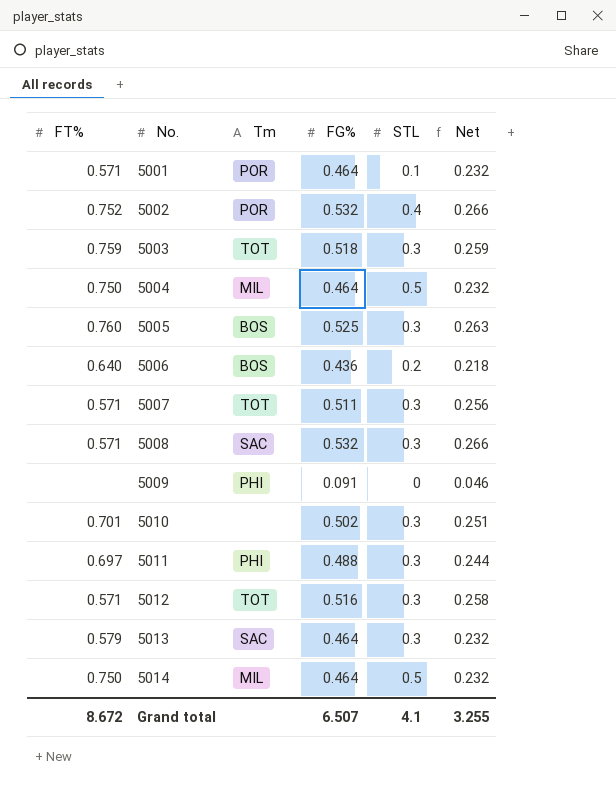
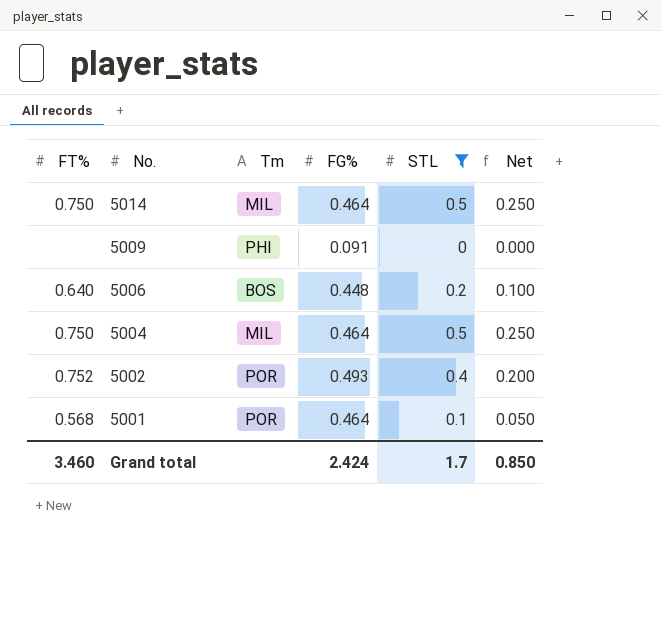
filter: none -> STL != 0.3
row order: No. ascending -> No. descending
column Net | formula: [FG%] * 0.5 -> [STL] * 0.5
5006 | FG%: 0.436 -> 0.448
5002 | FG%: 0.532 -> 0.493
5001 | FT%: 0.571 -> 0.568
Grand total | FT%: 8.672 -> 3.460
Grand total | FG%: 6.507 -> 2.424
Grand total | STL: 4.1 -> 1.7
Grand total | Net: 3.255 -> 0.850

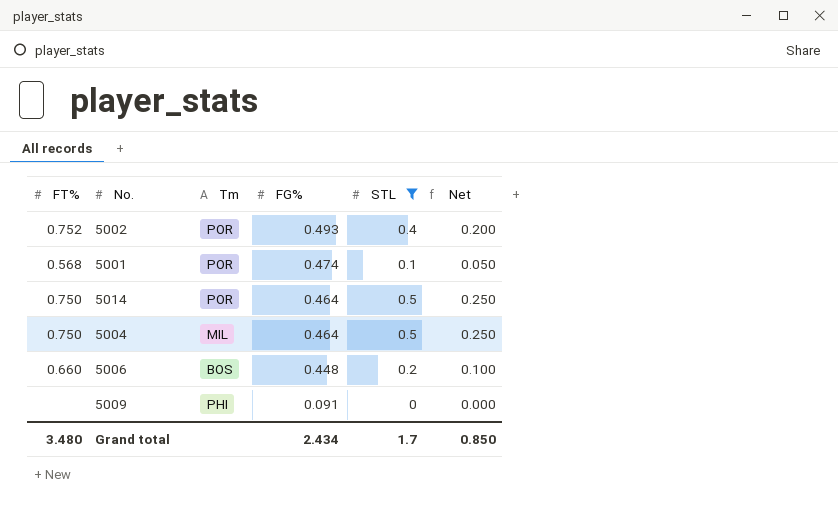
row order: No. descending -> FG% descending
5001 | FG%: 0.464 -> 0.474
5014 | Tm: MIL -> POR
5006 | FT%: 0.640 -> 0.660
Grand total | FT%: 3.460 -> 3.480
Grand total | FG%: 2.424 -> 2.434

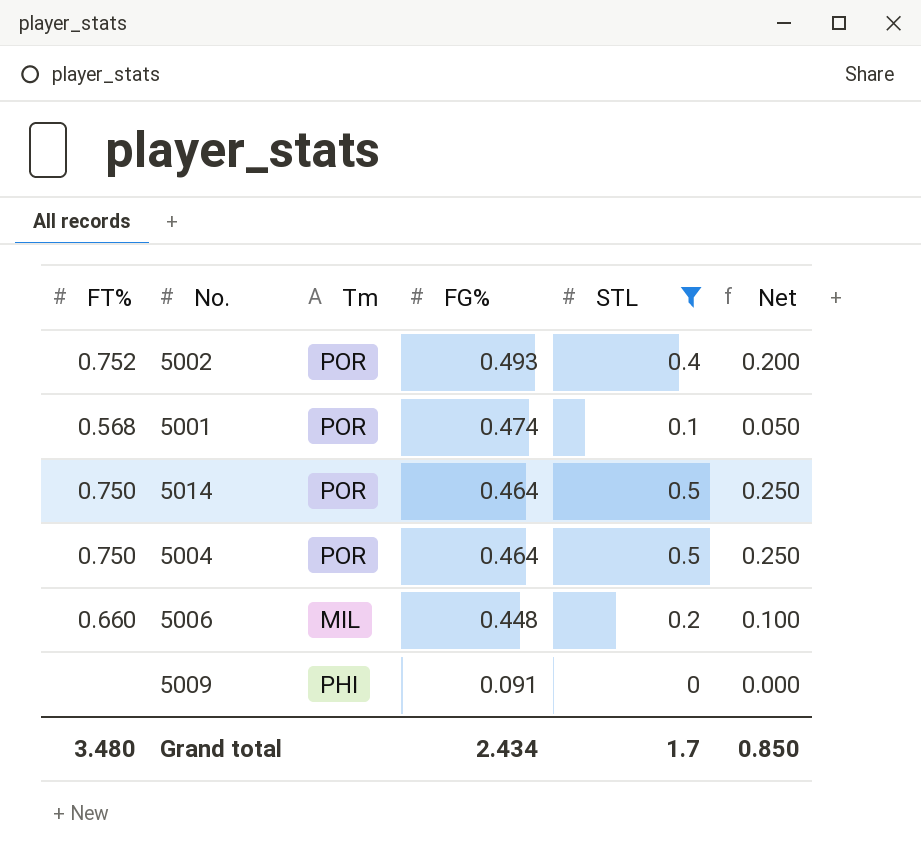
5004 | Tm: MIL -> POR
5006 | Tm: BOS -> MIL

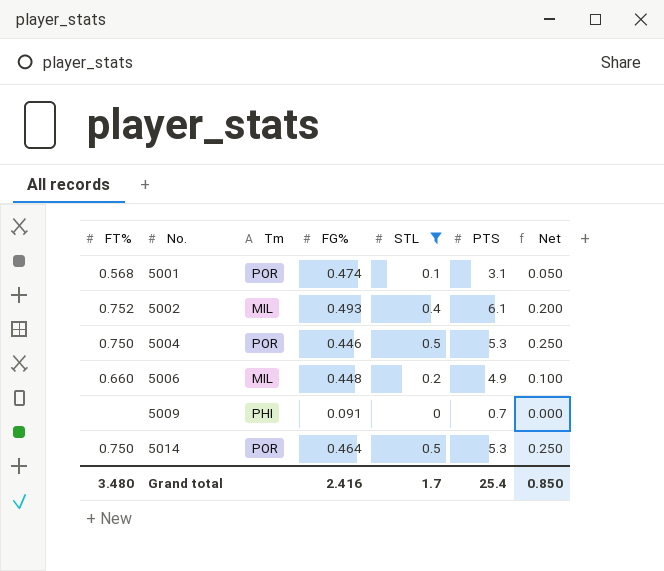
row order: FG% descending -> No. ascending
column PTS | position: none -> 6
5002 | Tm: POR -> MIL
5004 | FG%: 0.464 -> 0.446
Grand total | FG%: 2.434 -> 2.416

